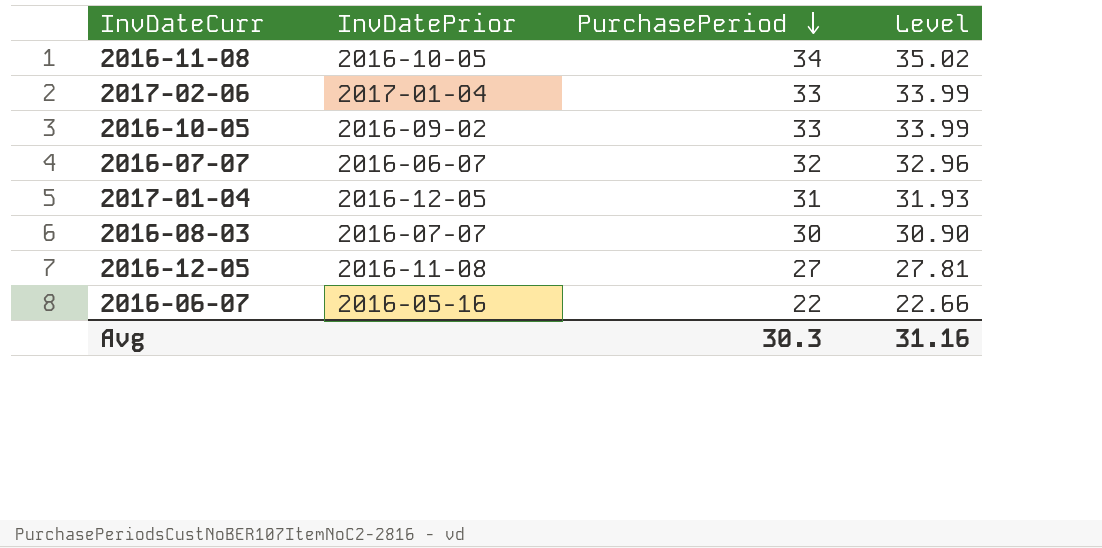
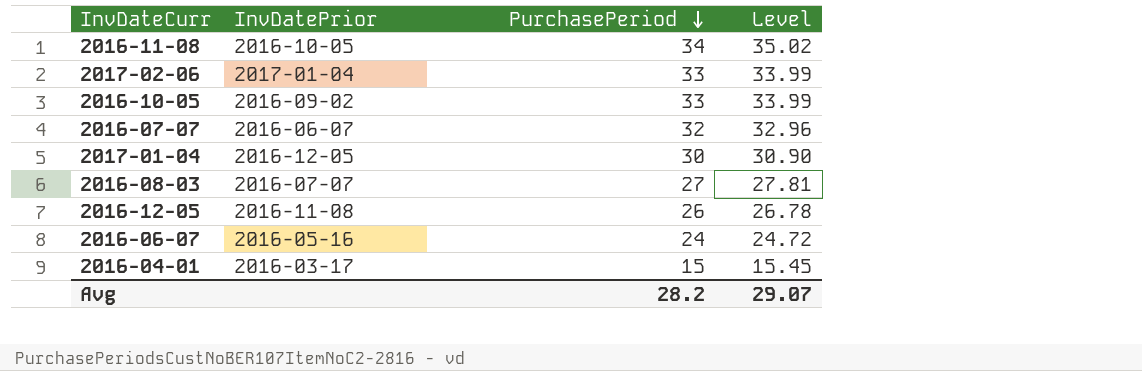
2017-01-04 | PurchasePeriod: 31 -> 30
2017-01-04 | Level: 31.93 -> 30.90
2016-08-03 | PurchasePeriod: 30 -> 27
2016-08-03 | Level: 30.90 -> 27.81
2016-12-05 | PurchasePeriod: 27 -> 26
2016-12-05 | Level: 27.81 -> 26.78
2016-06-07 | PurchasePeriod: 22 -> 24
2016-06-07 | Level: 22.66 -> 24.72
row 2016-04-01: none -> 2016-03-17 | 15 | 15.45
Avg | PurchasePeriod: 30.3 -> 28.2
Avg | Level: 31.16 -> 29.07

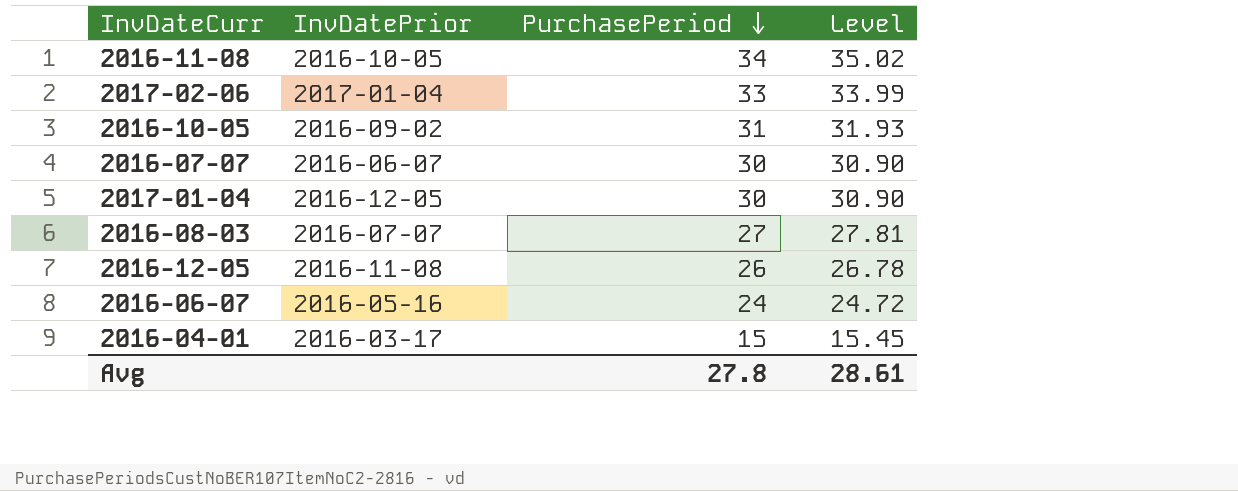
2016-10-05 | PurchasePeriod: 33 -> 31
2016-10-05 | Level: 33.99 -> 31.93
2016-07-07 | PurchasePeriod: 32 -> 30
2016-07-07 | Level: 32.96 -> 30.90
Avg | PurchasePeriod: 28.2 -> 27.8
Avg | Level: 29.07 -> 28.61

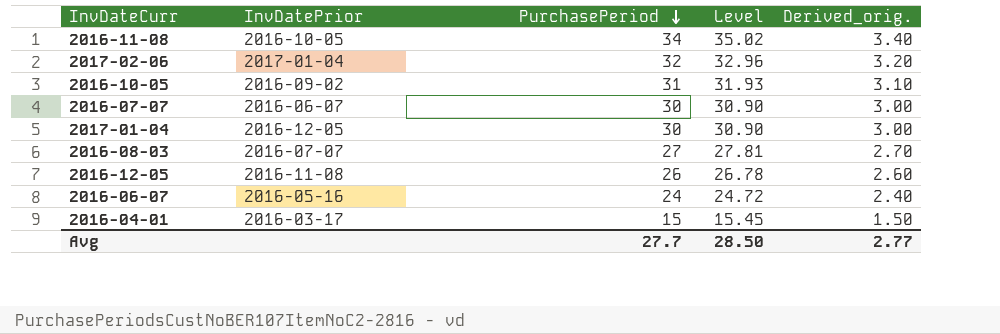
column Derived_orig. | formula: none -> [PurchasePeriod] * 0.1
2017-02-06 | PurchasePeriod: 33 -> 32
2017-02-06 | Level: 33.99 -> 32.96
Avg | PurchasePeriod: 27.8 -> 27.7
Avg | Level: 28.61 -> 28.50

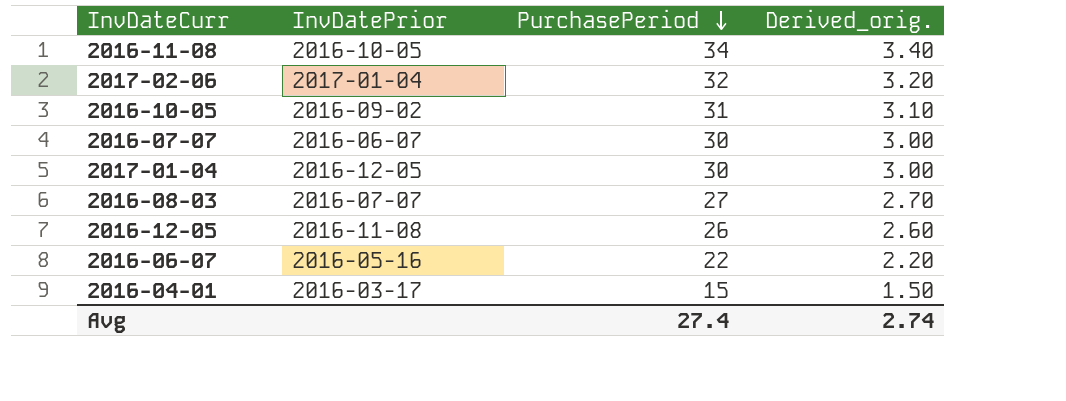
column Level | formula: [PurchasePeriod] * 1.03 -> none
2016-06-07 | PurchasePeriod: 24 -> 22
2016-06-07 | Derived_orig.: 2.40 -> 2.20
Avg | PurchasePeriod: 27.7 -> 27.4
Avg | Derived_orig.: 2.77 -> 2.74

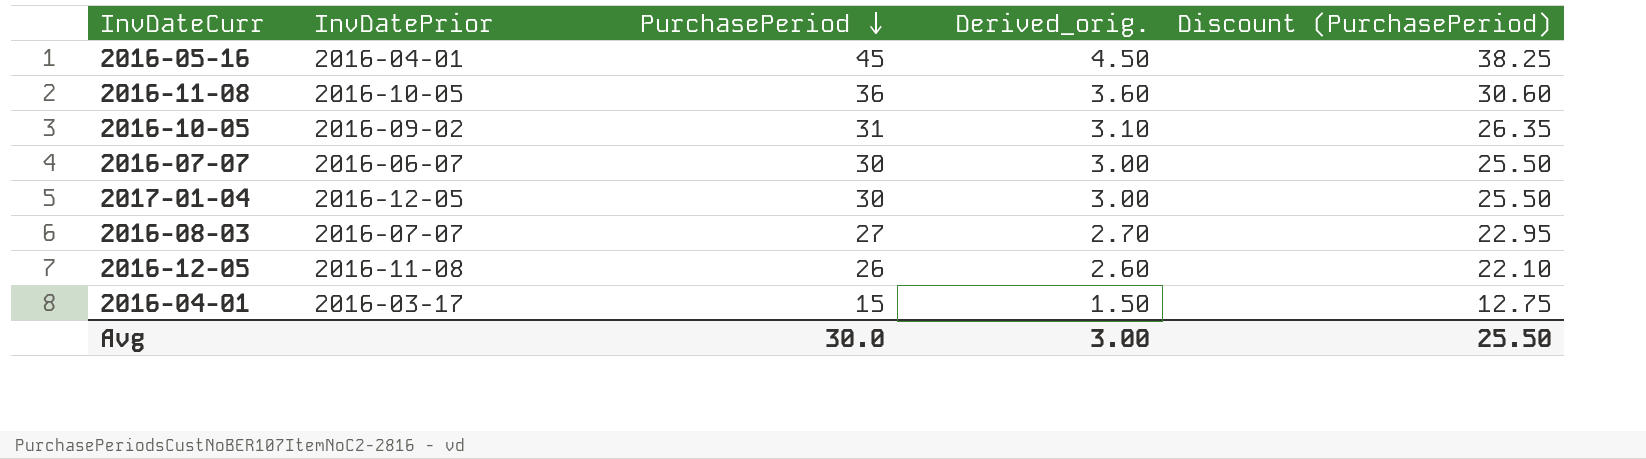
column Discount (PurchasePeriod) | formula: none -> [PurchasePeriod] * 0.85
row 2017-02-06: 2017-01-04 | 32 | 3.20 -> none
row 2016-06-07: 2016-05-16 | 22 | 2.20 -> none
row 2016-05-16: none -> 2016-04-01 | 45 | 4.50 | 38.25
2016-11-08 | PurchasePeriod: 34 -> 36
2016-11-08 | Derived_orig.: 3.40 -> 3.60
Avg | PurchasePeriod: 27.4 -> 30.0
Avg | Derived_orig.: 2.74 -> 3.00

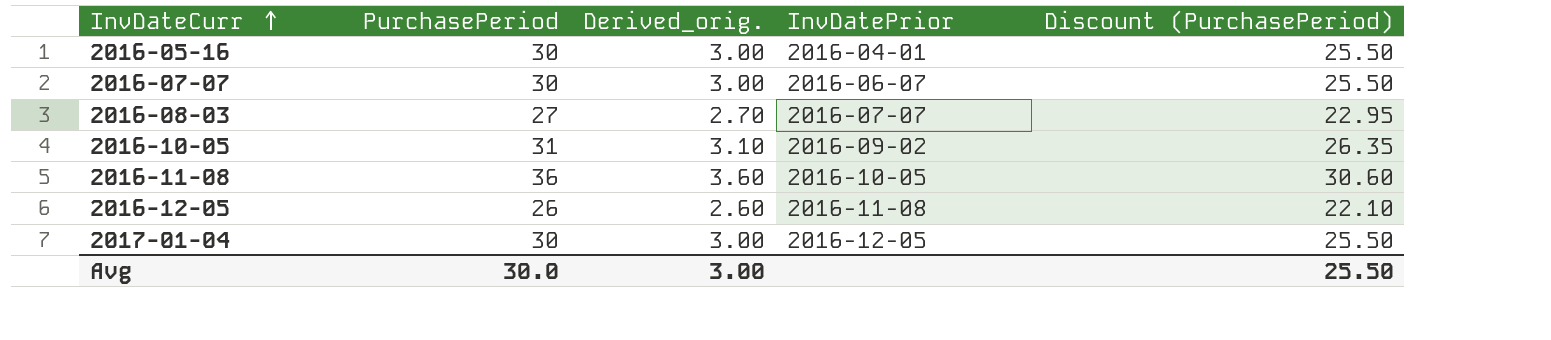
row order: PurchasePeriod descending -> InvDateCurr ascending
column InvDatePrior | position: 2 -> 4
row 2016-04-01: 2016-03-17 | 15 | 1.50 | 12.75 -> none
2016-05-16 | PurchasePeriod: 45 -> 30
2016-05-16 | Derived_orig.: 4.50 -> 3.00
2016-05-16 | Discount (PurchasePeriod): 38.25 -> 25.50

